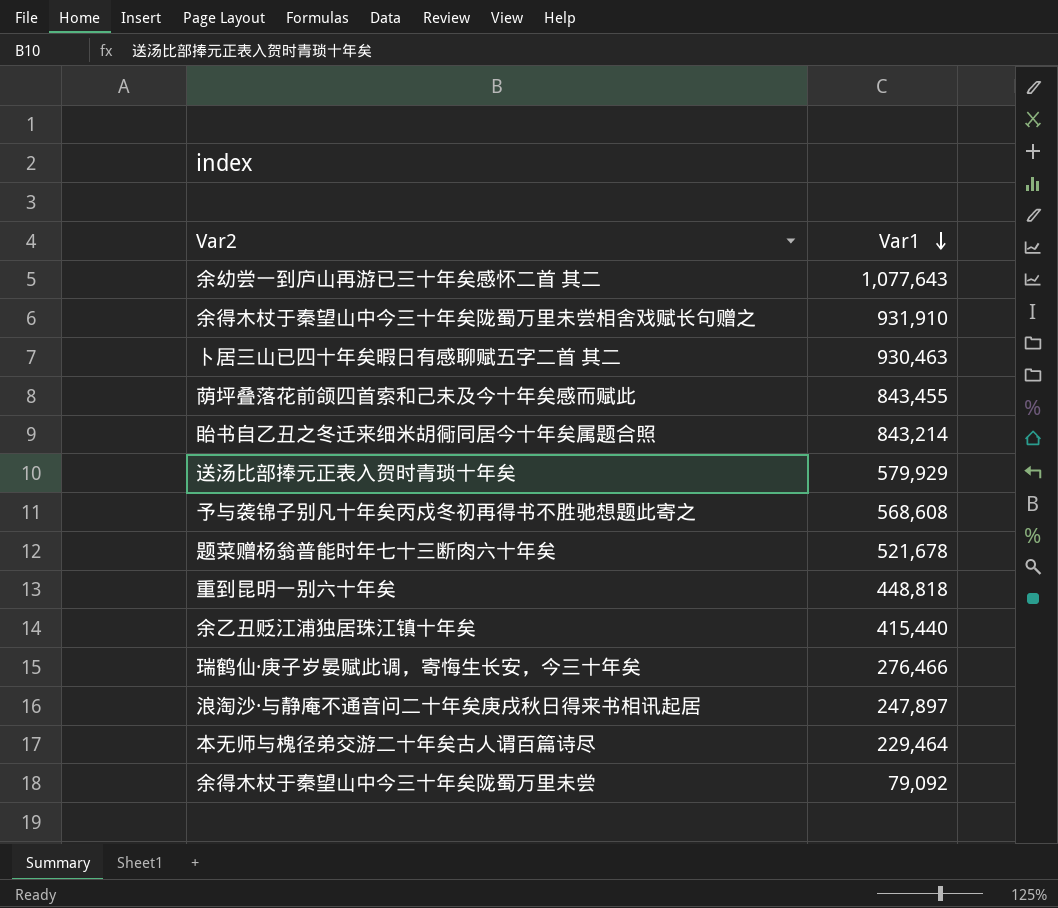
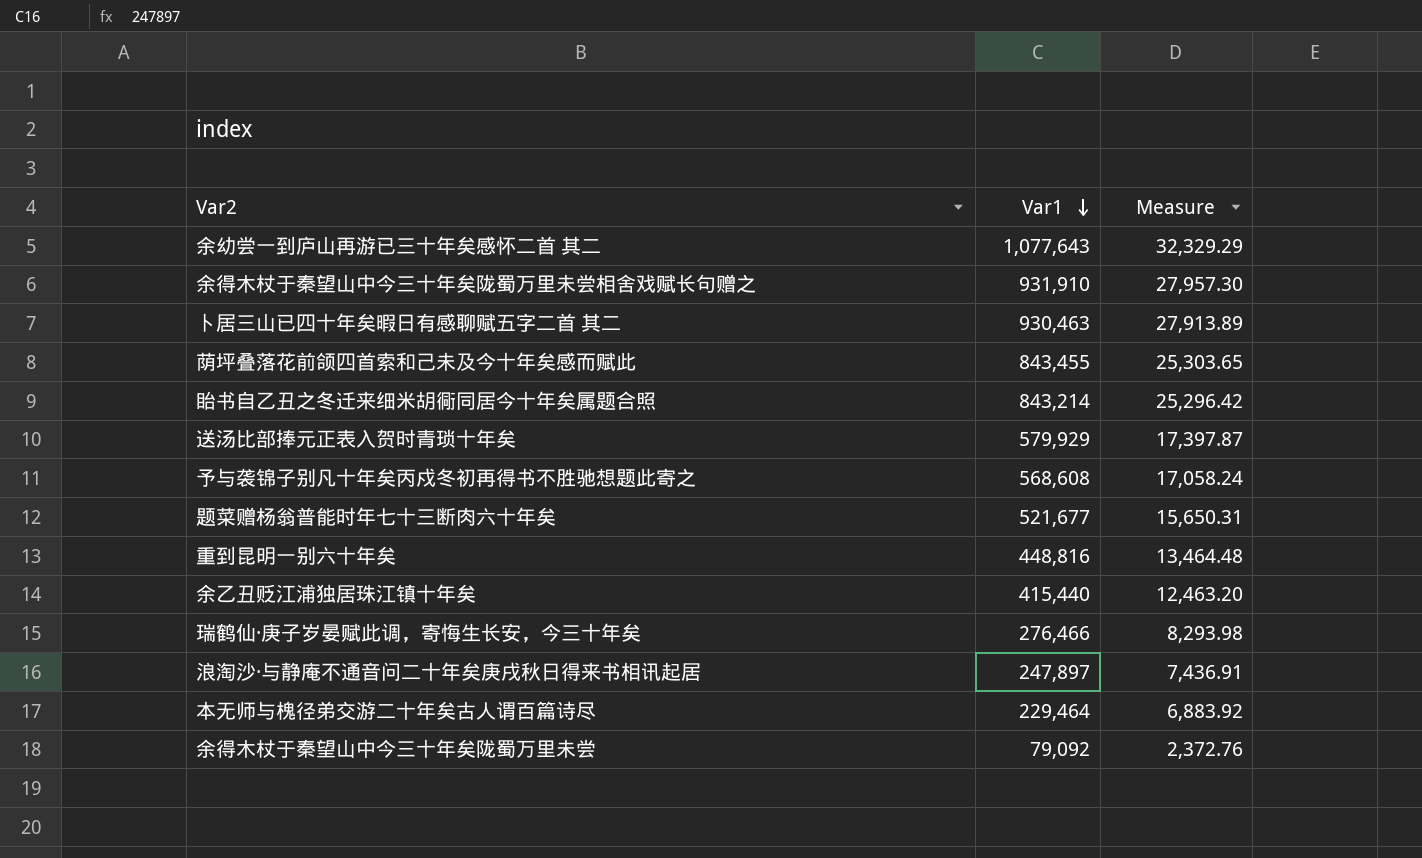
column Measure | formula: none -> [Var1] * 0.03
题菜赠杨翁普能时年七十三断肉六十年矣 | Var1: 521,678 -> 521,677
重到昆明一别六十年矣 | Var1: 448,818 -> 448,816

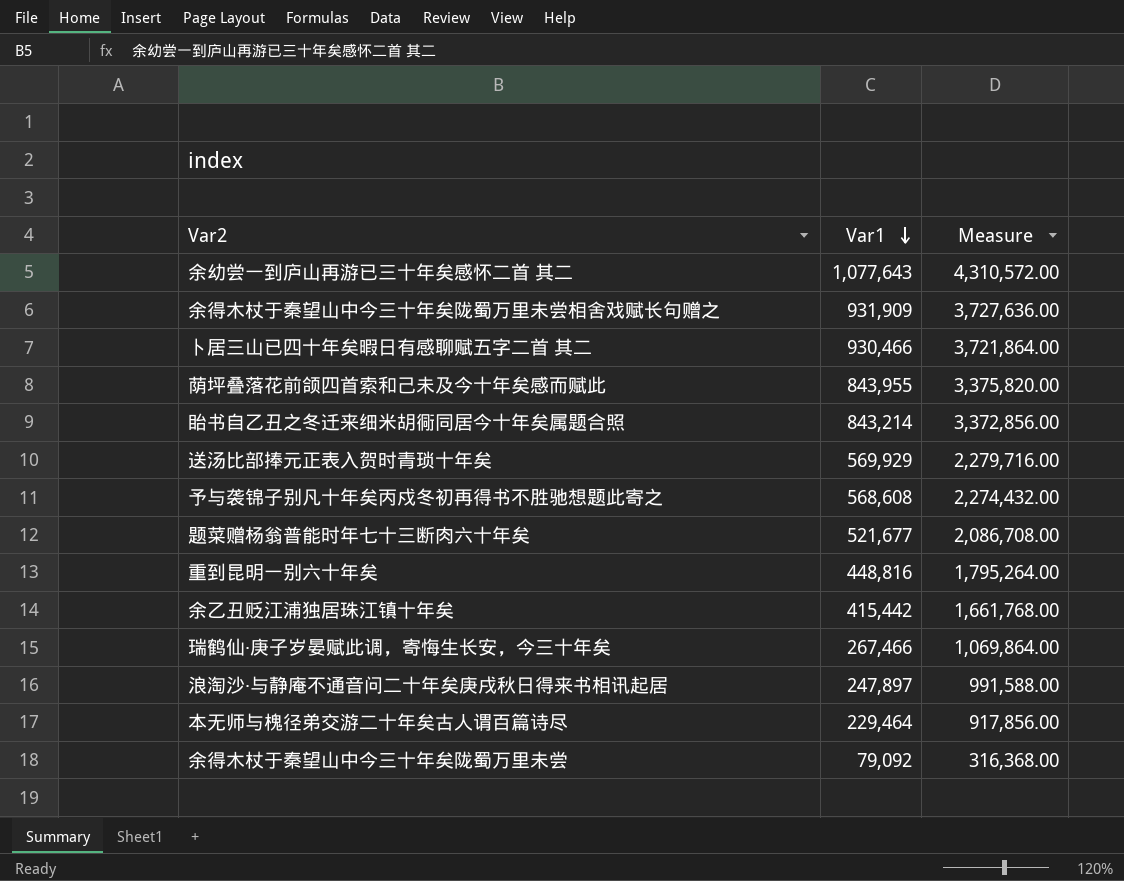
column Measure | formula: [Var1] * 0.03 -> [Var1] * 4
余得木杖于秦望山中今三十年矣陇蜀万里未尝相舍戏赋长句赠之 | Var1: 931,910 -> 931,909
卜居三山已四十年矣暇日有感聊赋五字二首 其二 | Var1: 930,463 -> 930,466
荫坪叠落花前颌四首索和己未及今十年矣感而赋此 | Var1: 843,455 -> 843,955
送汤比部捧元正表入贺时青琐十年矣 | Var1: 579,929 -> 569,929
余乙丑贬江浦独居珠江镇十年矣 | Var1: 415,440 -> 415,442
瑞鹤仙·庚子岁晏赋此调，寄悔生长安，今三十年矣 | Var1: 276,466 -> 267,466

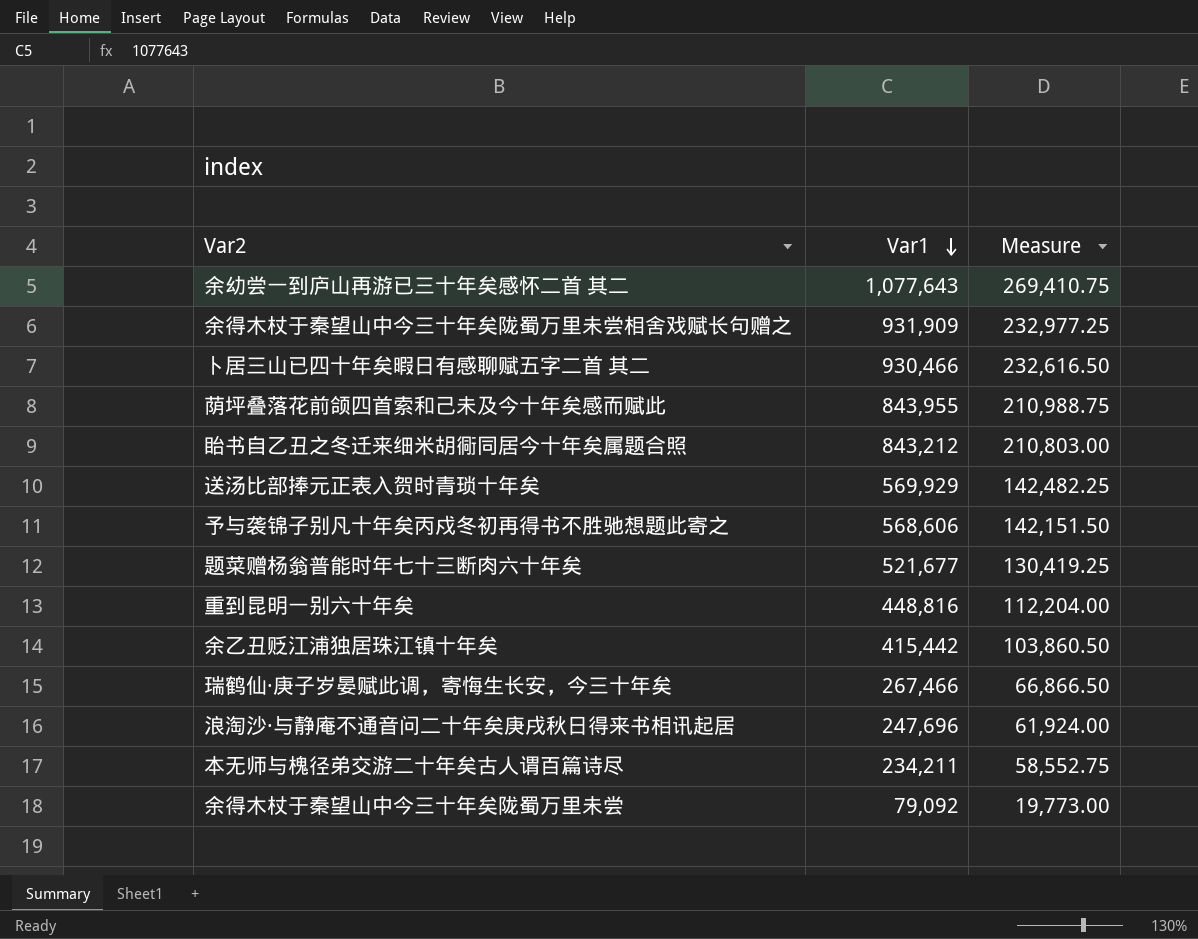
column Measure | formula: [Var1] * 4 -> [Var1] * 0.25
眙书自乙丑之冬迁来细米胡衕同居今十年矣属题合照 | Var1: 843,214 -> 843,212
予与袭锦子别凡十年矣丙戍冬初再得书不胜驰想题此寄之 | Var1: 568,608 -> 568,606
浪淘沙·与静庵不通音问二十年矣庚戌秋日得来书相讯起居 | Var1: 247,897 -> 247,696
本无师与槐径弟交游二十年矣古人谓百篇诗尽 | Var1: 229,464 -> 234,211

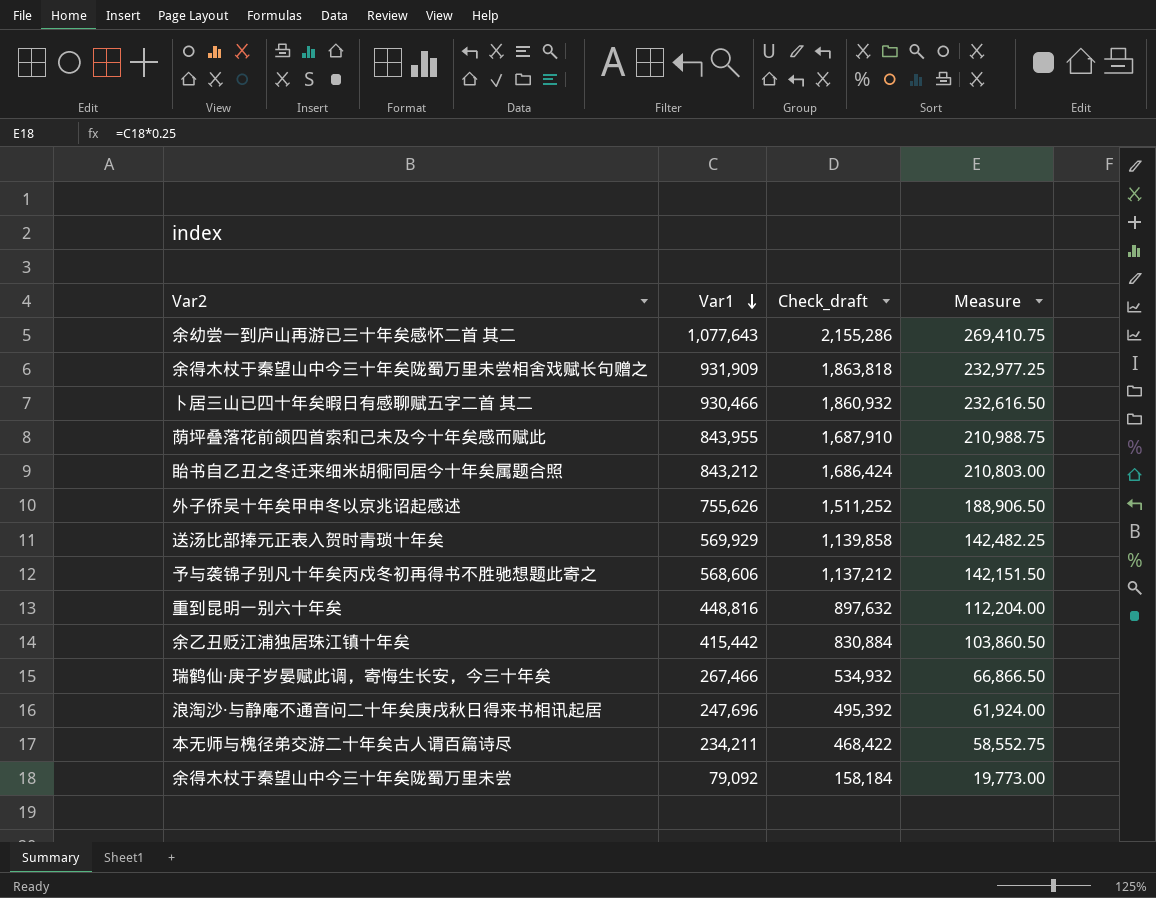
column Check_draft | formula: none -> [Var1] * 2
row 题菜赠杨翁普能时年七十三断肉六十年矣: 521,677 | 130,419.25 -> none
row 外子侨吴十年矣甲申冬以京兆诏起感述: none -> 755,626 | 1,511,252 | 188,906.50

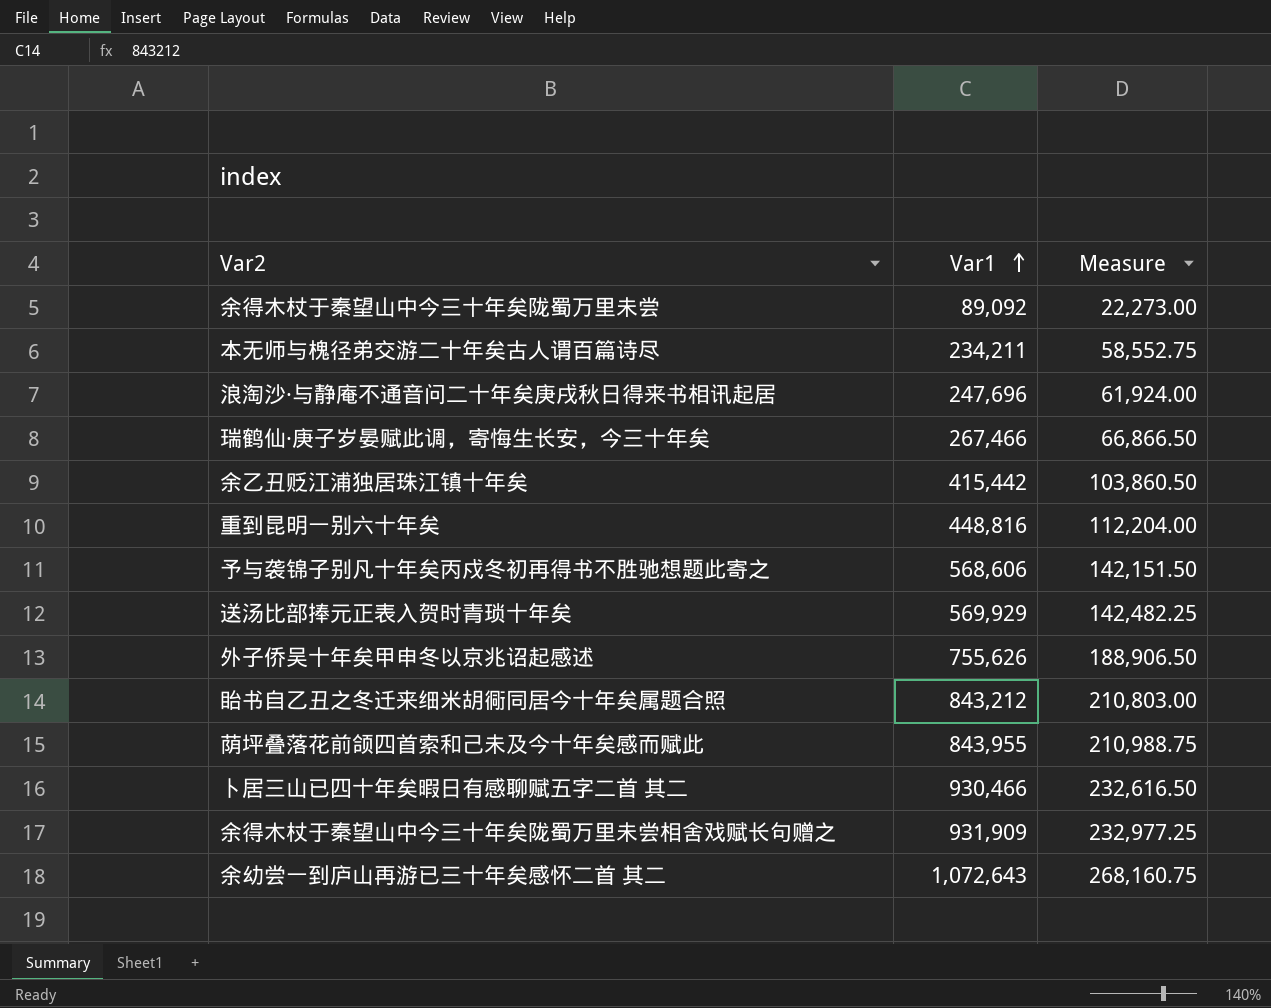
row order: Var1 descending -> Var1 ascending
column Check_draft | formula: [Var1] * 2 -> none
余得木杖于秦望山中今三十年矣陇蜀万里未尝 | Var1: 79,092 -> 89,092
余得木杖于秦望山中今三十年矣陇蜀万里未尝 | Measure: 19,773.00 -> 22,273.00
余幼尝一到庐山再游已三十年矣感怀二首 其二 | Var1: 1,077,643 -> 1,072,643
余幼尝一到庐山再游已三十年矣感怀二首 其二 | Measure: 269,410.75 -> 268,160.75

